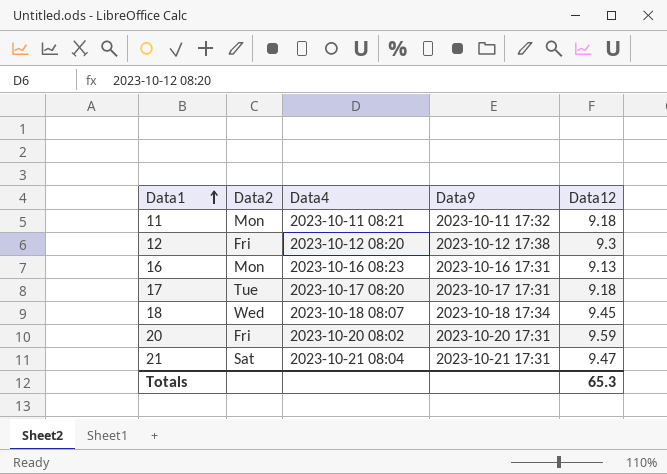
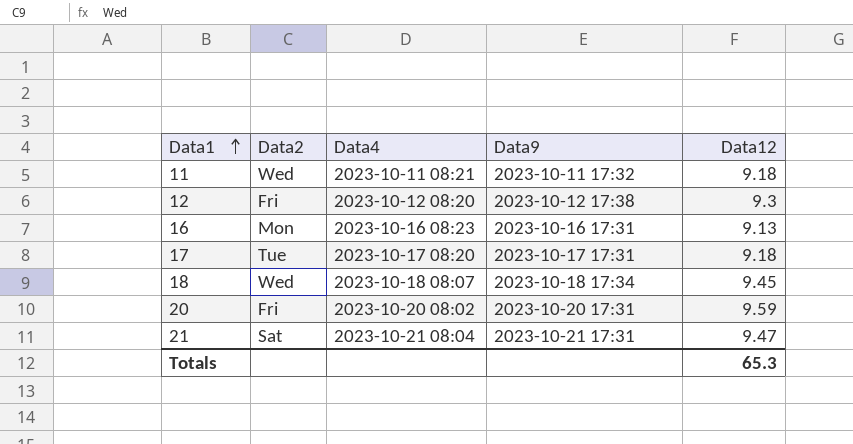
11 | Data2: Mon -> Wed

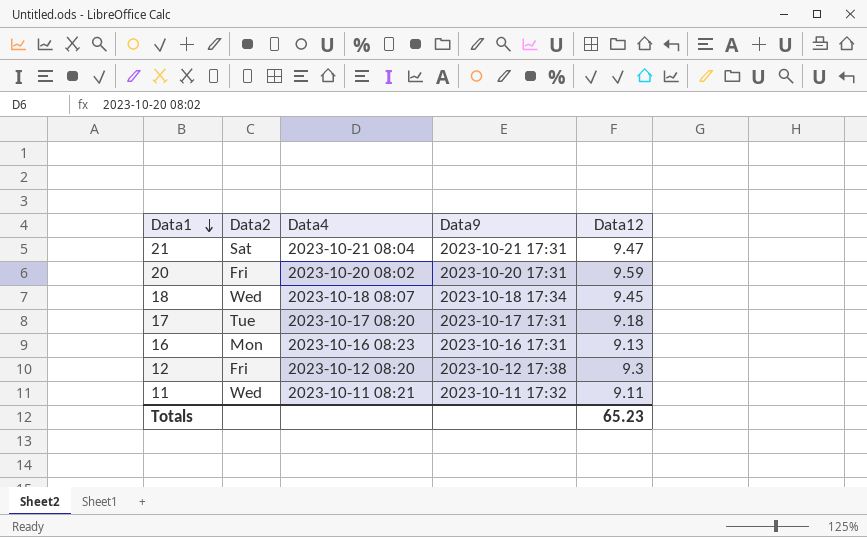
row order: Data1 ascending -> Data1 descending
11 | Data12: 9.18 -> 9.11
Totals | Data12: 65.3 -> 65.23

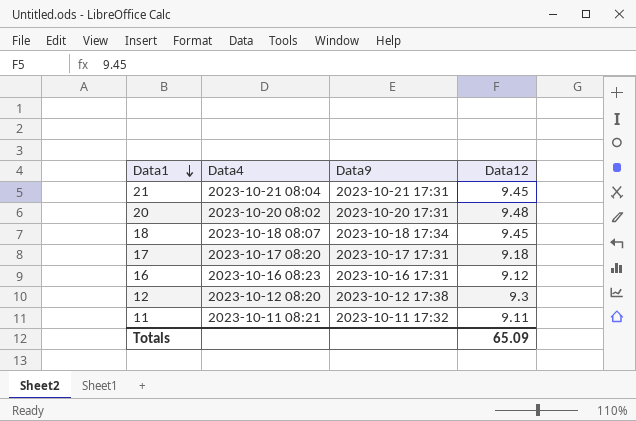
column Data2 | position: 2 -> none
21 | Data12: 9.47 -> 9.45
20 | Data12: 9.59 -> 9.48
16 | Data12: 9.13 -> 9.12
Totals | Data12: 65.23 -> 65.09

